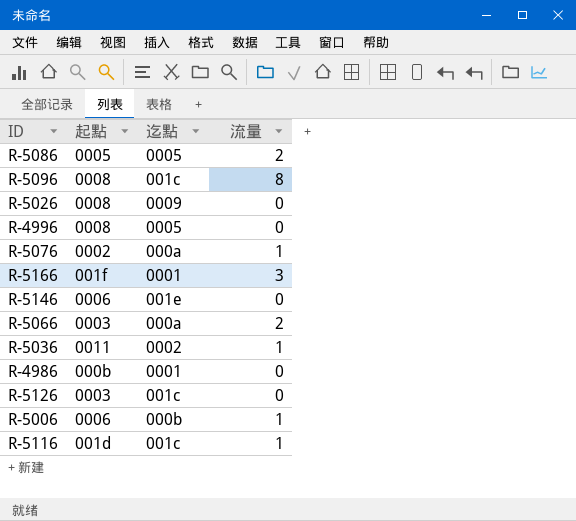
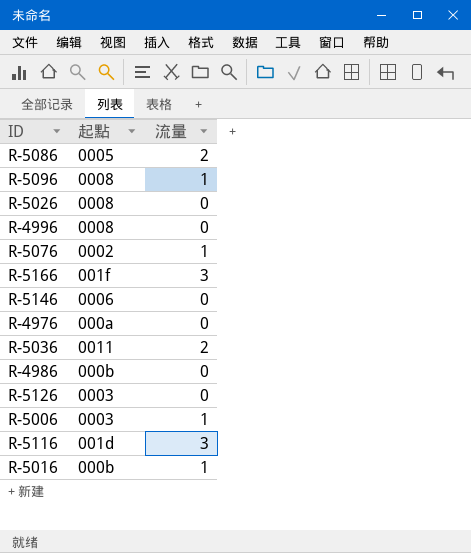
column 迄點 | position: 3 -> none
row R-5066: 0003 | 000a | 2 -> none
R-5096 | 流量: 8 -> 1
row R-4976: none -> 000a | 0
R-5036 | 流量: 1 -> 2
R-5006 | 起點: 0006 -> 0003
R-5116 | 流量: 1 -> 3
row R-5016: none -> 000b | 1

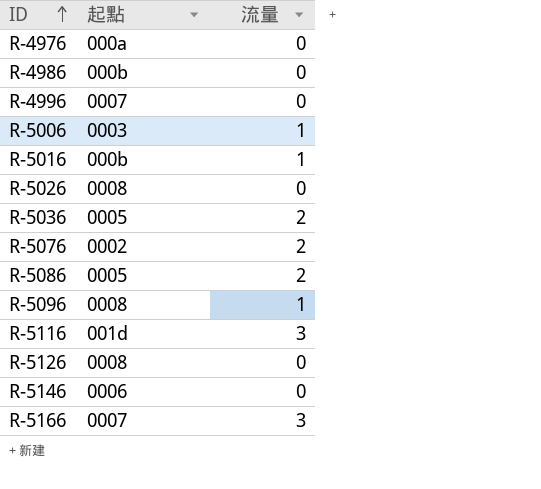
row order: none -> ID ascending
R-4996 | 起點: 0008 -> 0007
R-5036 | 起點: 0011 -> 0005
R-5076 | 流量: 1 -> 2
R-5126 | 起點: 0003 -> 0008
R-5166 | 起點: 001f -> 0007

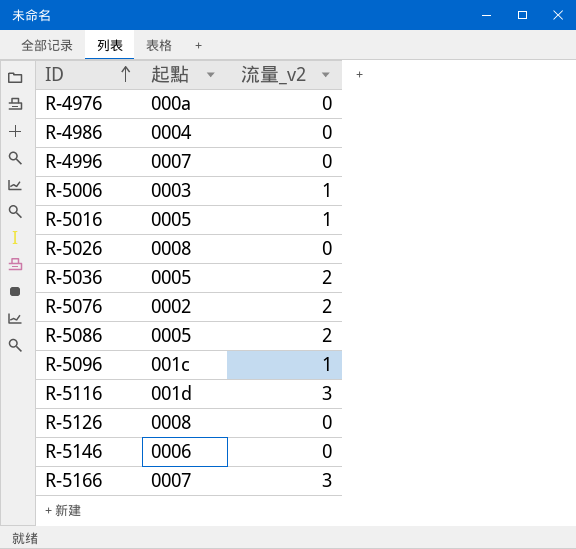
column name: 流量 -> 流量_v2
R-4986 | 起點: 000b -> 0004
R-5016 | 起點: 000b -> 0005
R-5096 | 起點: 0008 -> 001c

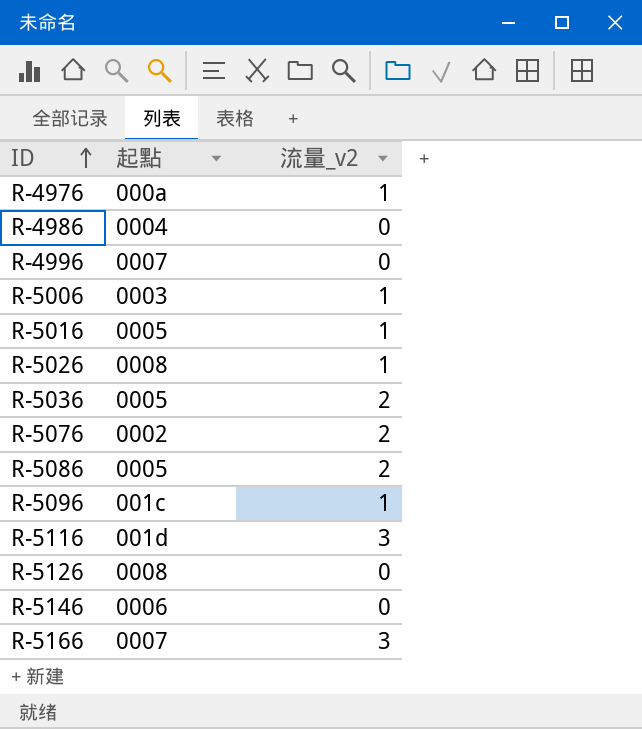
R-4976 | 流量_v2: 0 -> 1
R-5026 | 流量_v2: 0 -> 1

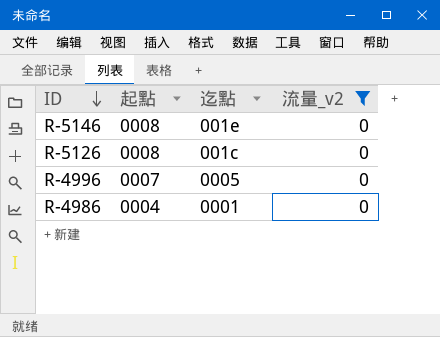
filter: none -> 流量_v2 = 0
row order: ID ascending -> ID descending
column 迄點 | position: none -> 3
R-5146 | 起點: 0006 -> 0008

